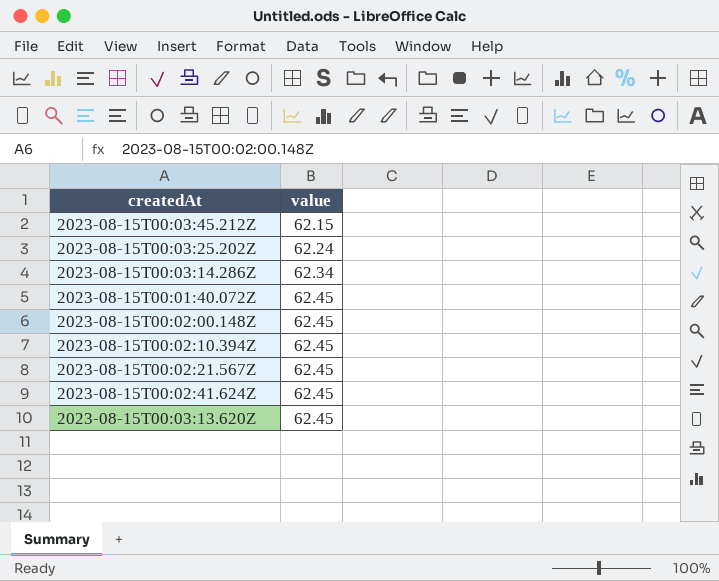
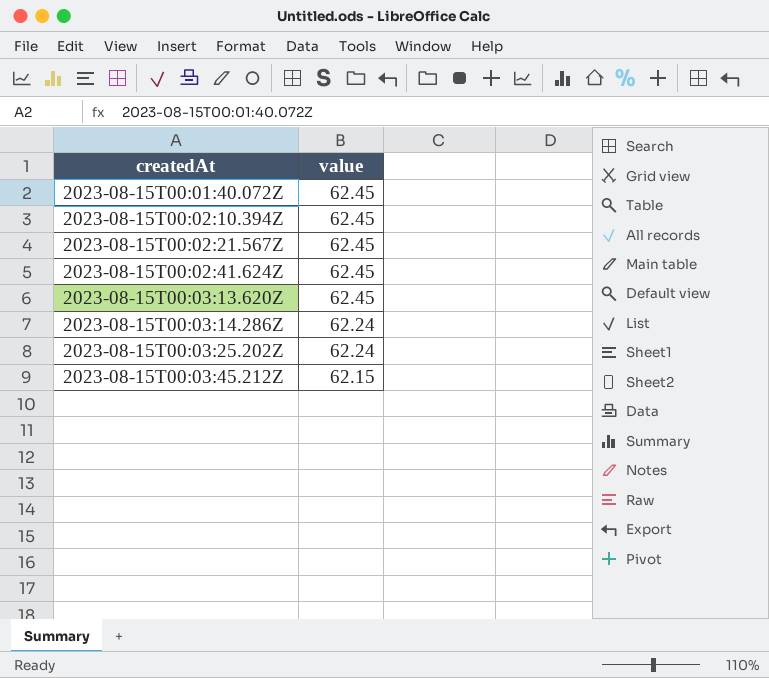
row order: value ascending -> createdAt ascending
row 2023-08-15T00:02:00.148Z: 62.45 -> none
2023-08-15T00:03:14.286Z | value: 62.34 -> 62.24

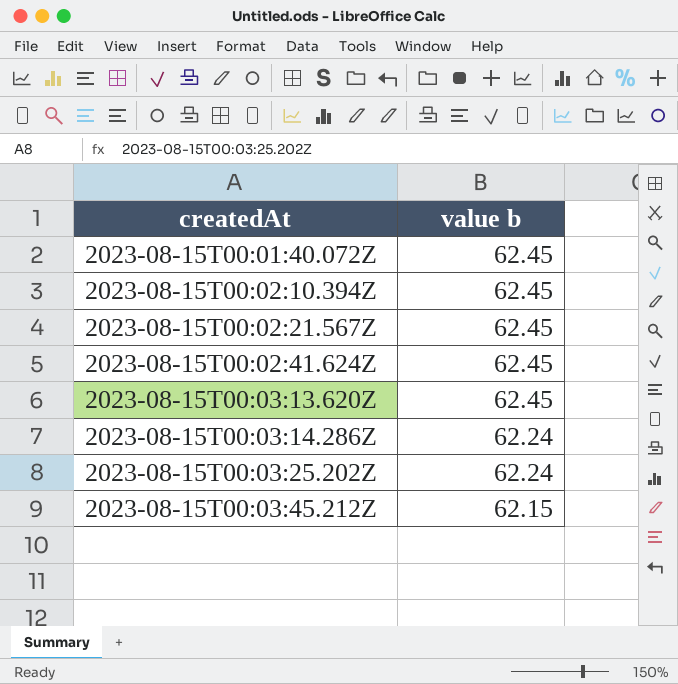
column name: value -> value b

